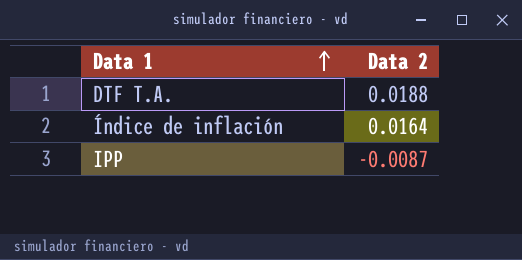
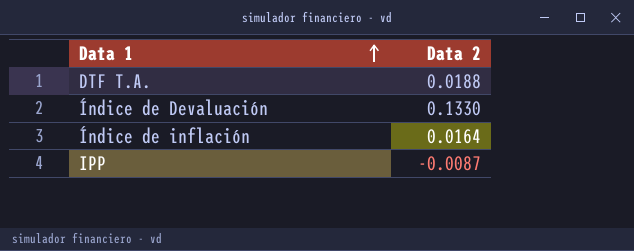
row Índice de Devaluación: none -> 0.1330

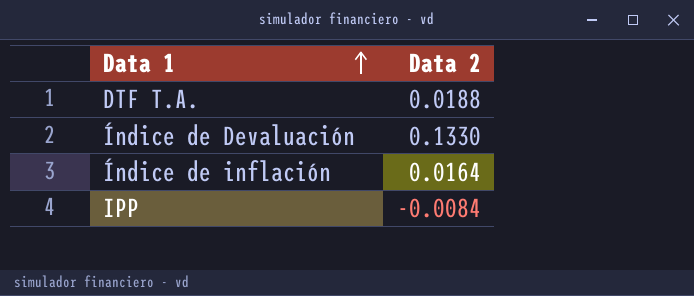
IPP | Data 2: -0.0087 -> -0.0084

